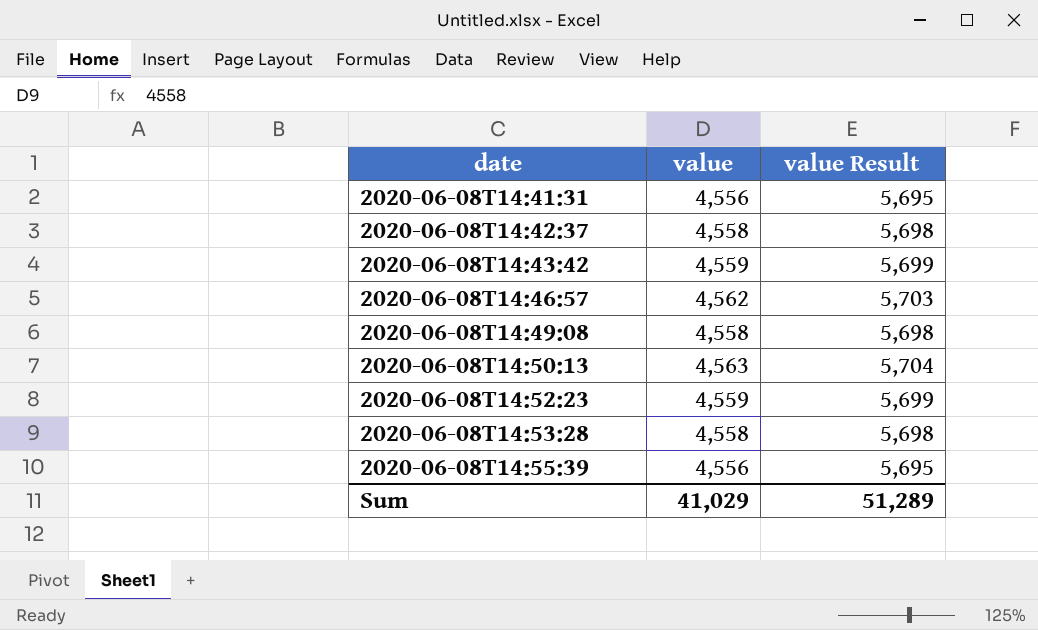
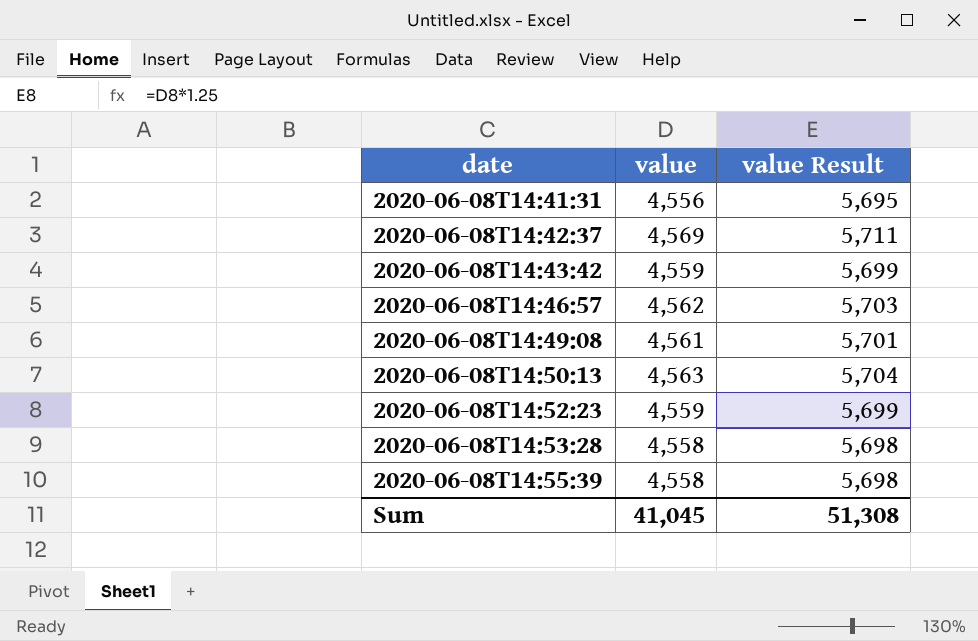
2020-06-08T14:42:37 | value: 4,558 -> 4,569
2020-06-08T14:42:37 | value Result: 5,698 -> 5,711
2020-06-08T14:49:08 | value: 4,558 -> 4,561
2020-06-08T14:49:08 | value Result: 5,698 -> 5,701
2020-06-08T14:55:39 | value: 4,556 -> 4,558
2020-06-08T14:55:39 | value Result: 5,695 -> 5,698
Sum | value: 41,029 -> 41,045
Sum | value Result: 51,289 -> 51,308

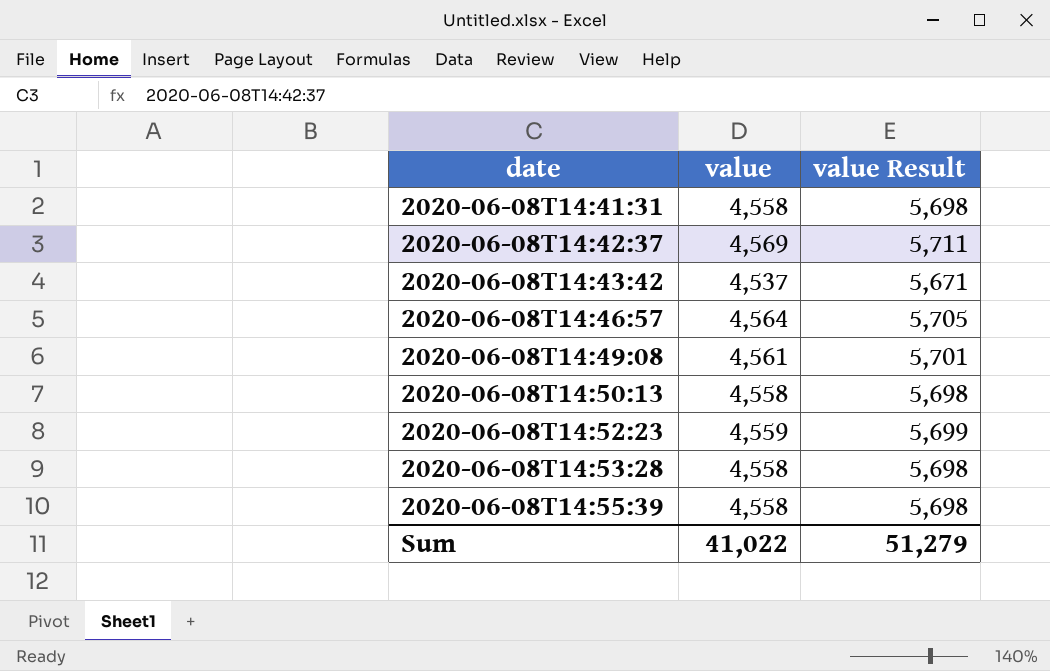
2020-06-08T14:41:31 | value: 4,556 -> 4,558
2020-06-08T14:41:31 | value Result: 5,695 -> 5,698
2020-06-08T14:43:42 | value: 4,559 -> 4,537
2020-06-08T14:43:42 | value Result: 5,699 -> 5,671
2020-06-08T14:46:57 | value: 4,562 -> 4,564
2020-06-08T14:46:57 | value Result: 5,703 -> 5,705
2020-06-08T14:50:13 | value: 4,563 -> 4,558
2020-06-08T14:50:13 | value Result: 5,704 -> 5,698
Sum | value: 41,045 -> 41,022
Sum | value Result: 51,308 -> 51,279

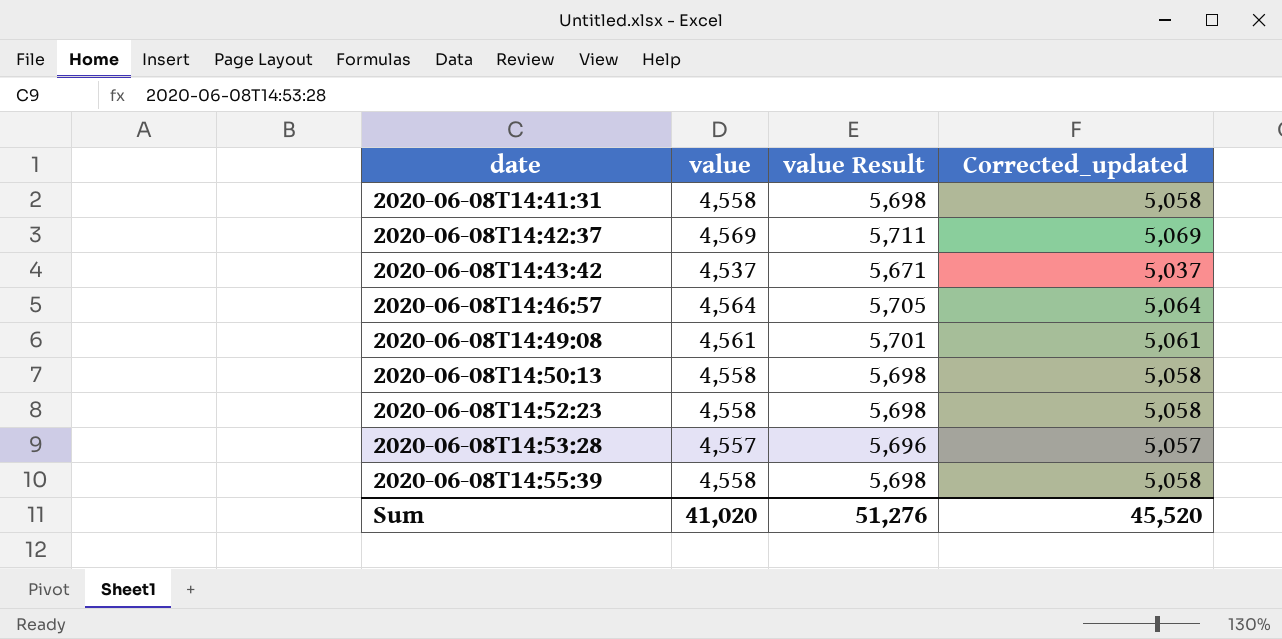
column Corrected_updated | formula: none -> [value] + 500
2020-06-08T14:52:23 | value: 4,559 -> 4,558
2020-06-08T14:52:23 | value Result: 5,699 -> 5,698
2020-06-08T14:53:28 | value: 4,558 -> 4,557
2020-06-08T14:53:28 | value Result: 5,698 -> 5,696
Sum | value: 41,022 -> 41,020
Sum | value Result: 51,279 -> 51,276

